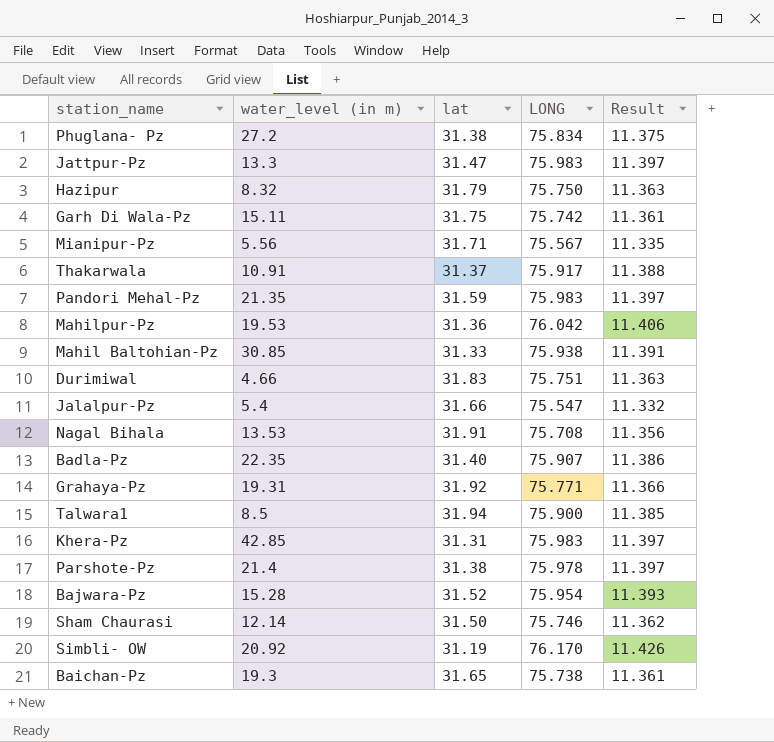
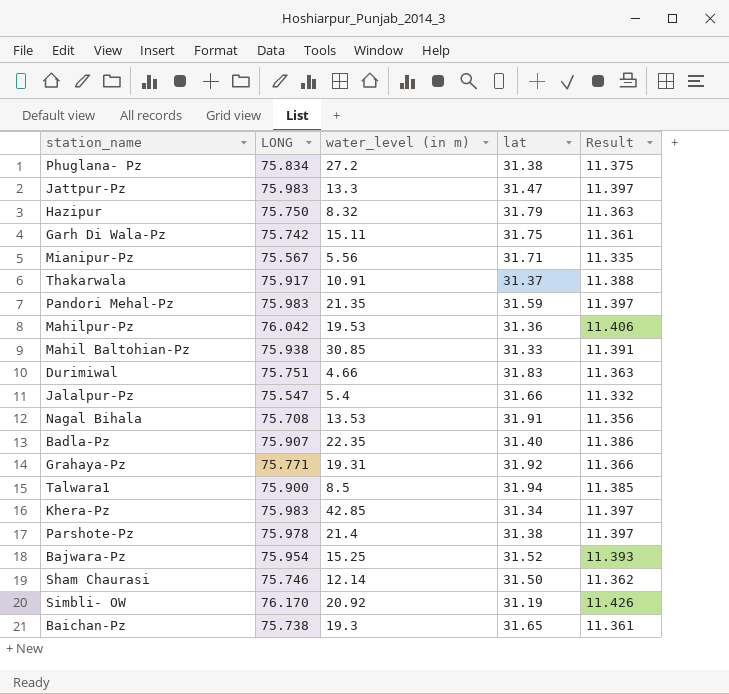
column LONG | position: 4 -> 2
Khera-Pz | lat: 31.31 -> 31.34
Bajwara-Pz | water_level (in m): 15.28 -> 15.25

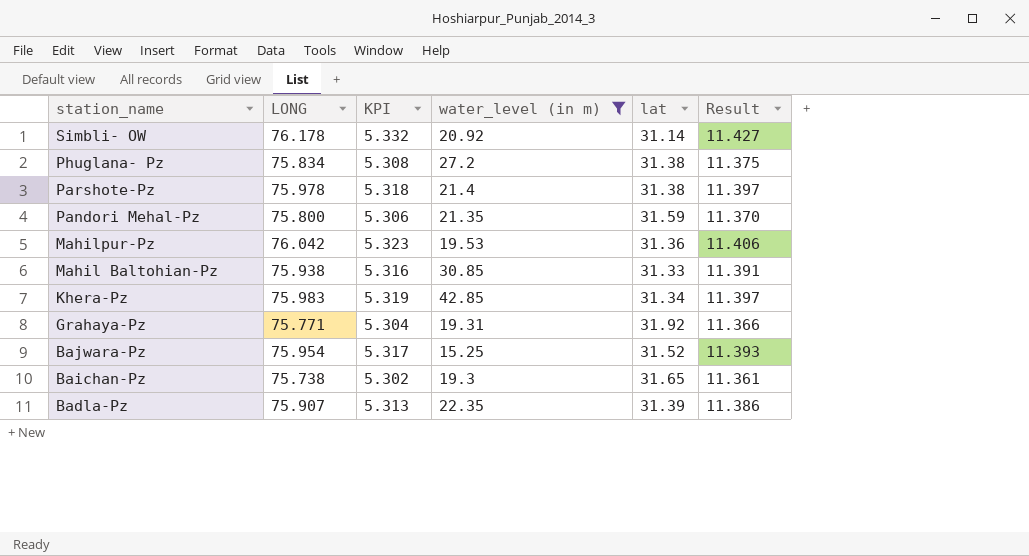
filter: none -> water_level (in m) >= 15.25
row order: none -> station_name descending
column KPI | formula: none -> [LONG] * 0.07
Simbli- OW | LONG: 76.170 -> 76.178
Simbli- OW | lat: 31.19 -> 31.14
Simbli- OW | Result: 11.426 -> 11.427
Pandori Mehal-Pz | LONG: 75.983 -> 75.800
Pandori Mehal-Pz | Result: 11.397 -> 11.370
Badla-Pz | lat: 31.40 -> 31.39

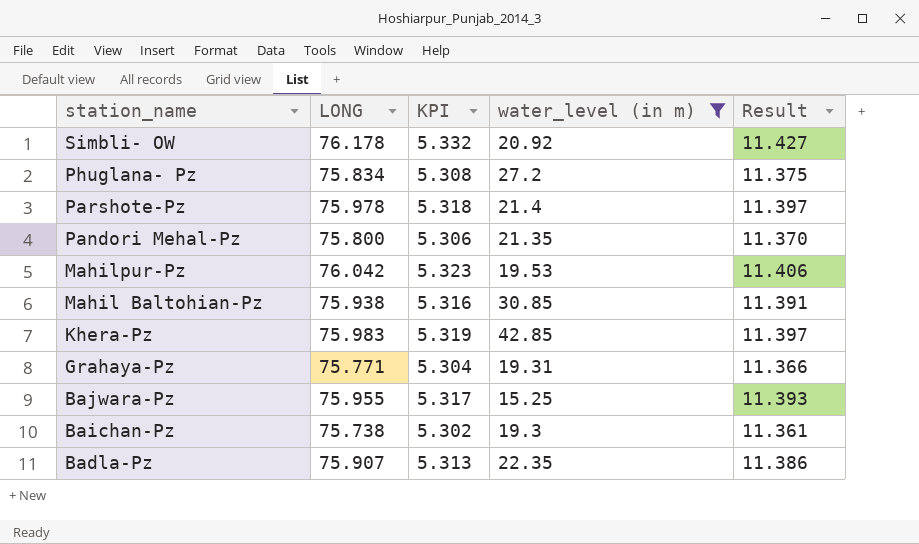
column lat | position: 5 -> none
Bajwara-Pz | LONG: 75.954 -> 75.955

